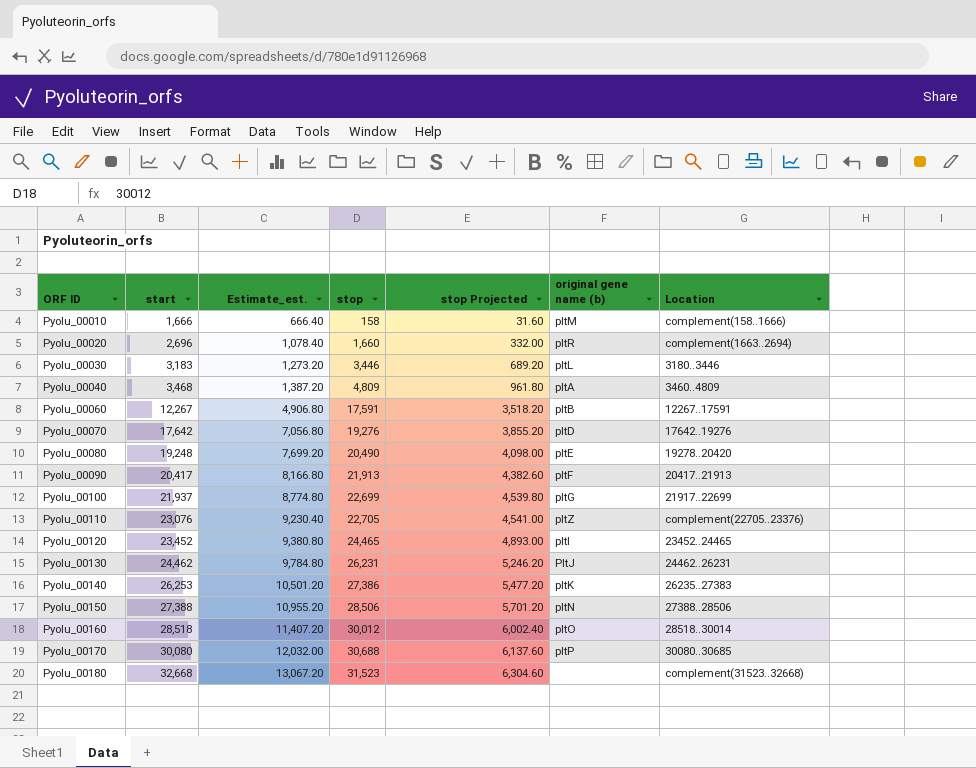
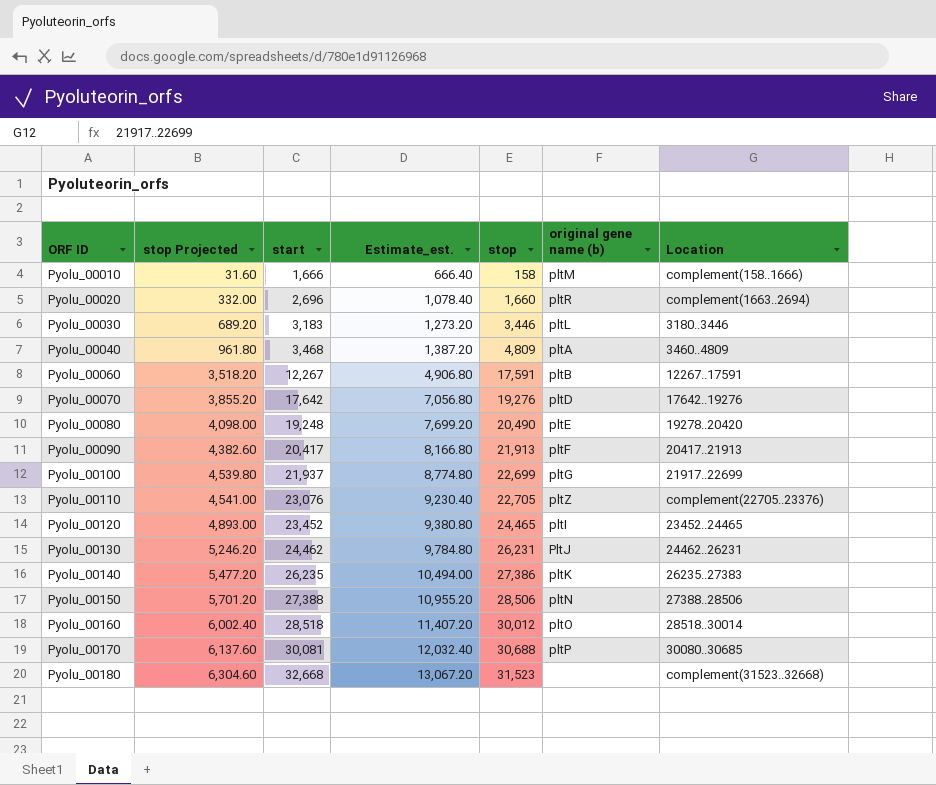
column stop Projected | position: 5 -> 2
Pyolu_00140 | start: 26,253 -> 26,235
Pyolu_00140 | Estimate_est.: 10,501.20 -> 10,494.00
Pyolu_00170 | start: 30,080 -> 30,081
Pyolu_00170 | Estimate_est.: 12,032.00 -> 12,032.40

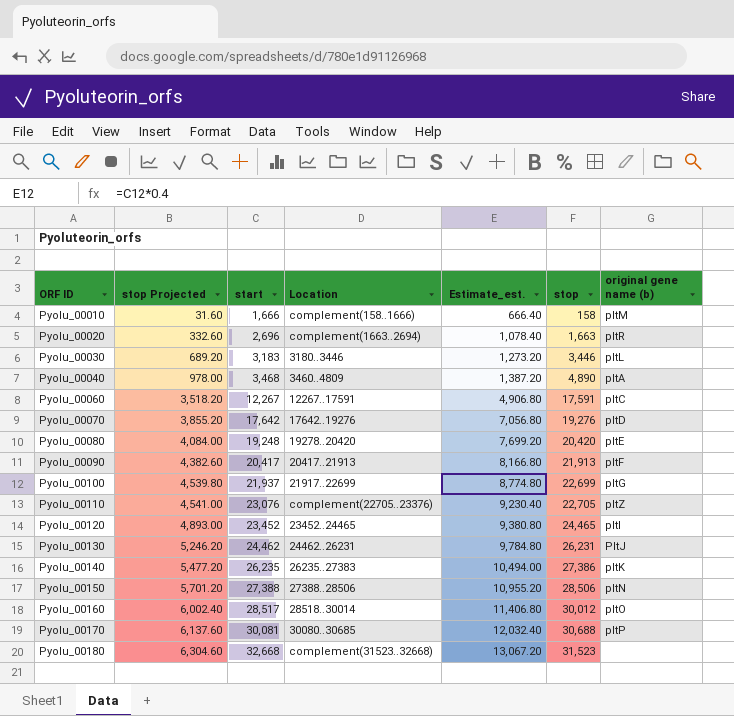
column Location | position: 7 -> 4
Pyolu_00020 | stop Projected: 332.00 -> 332.60
Pyolu_00020 | stop: 1,660 -> 1,663
Pyolu_00040 | stop Projected: 961.80 -> 978.00
Pyolu_00040 | stop: 4,809 -> 4,890
Pyolu_00060 | original gene name (b): pltB -> pltC
Pyolu_00080 | stop Projected: 4,098.00 -> 4,084.00
Pyolu_00080 | stop: 20,490 -> 20,420
Pyolu_00160 | start: 28,518 -> 28,517
Pyolu_00160 | Estimate_est.: 11,407.20 -> 11,406.80

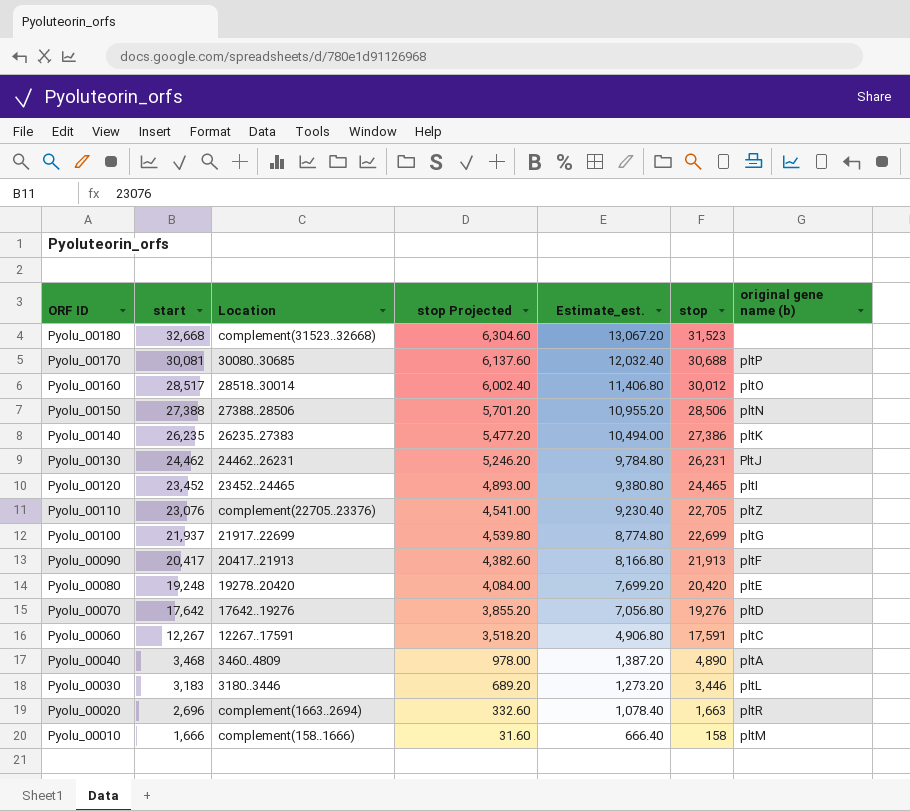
row order: ORF ID ascending -> ORF ID descending
column stop Projected | position: 2 -> 4

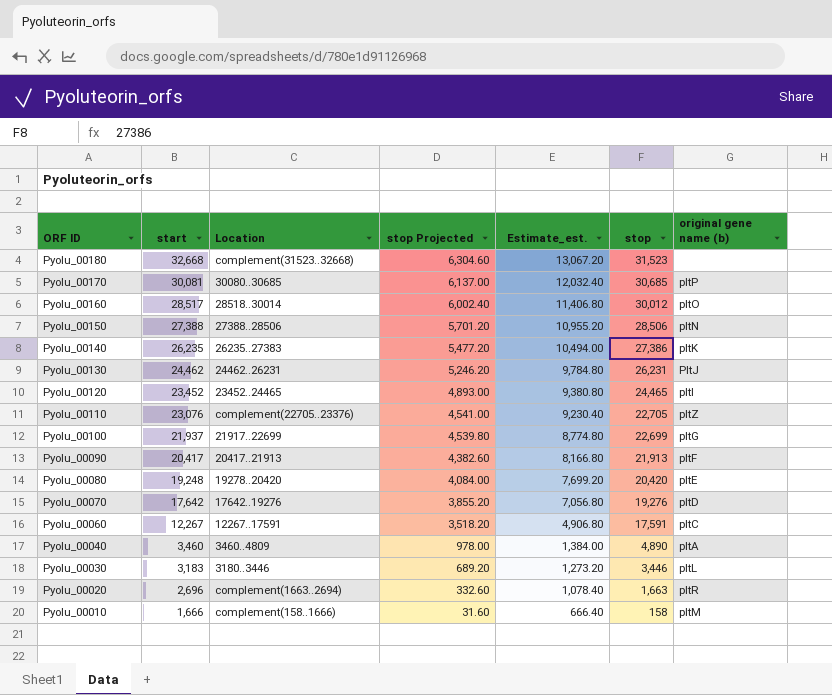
Pyolu_00170 | stop Projected: 6,137.60 -> 6,137.00
Pyolu_00170 | stop: 30,688 -> 30,685
Pyolu_00040 | start: 3,468 -> 3,460
Pyolu_00040 | Estimate_est.: 1,387.20 -> 1,384.00

